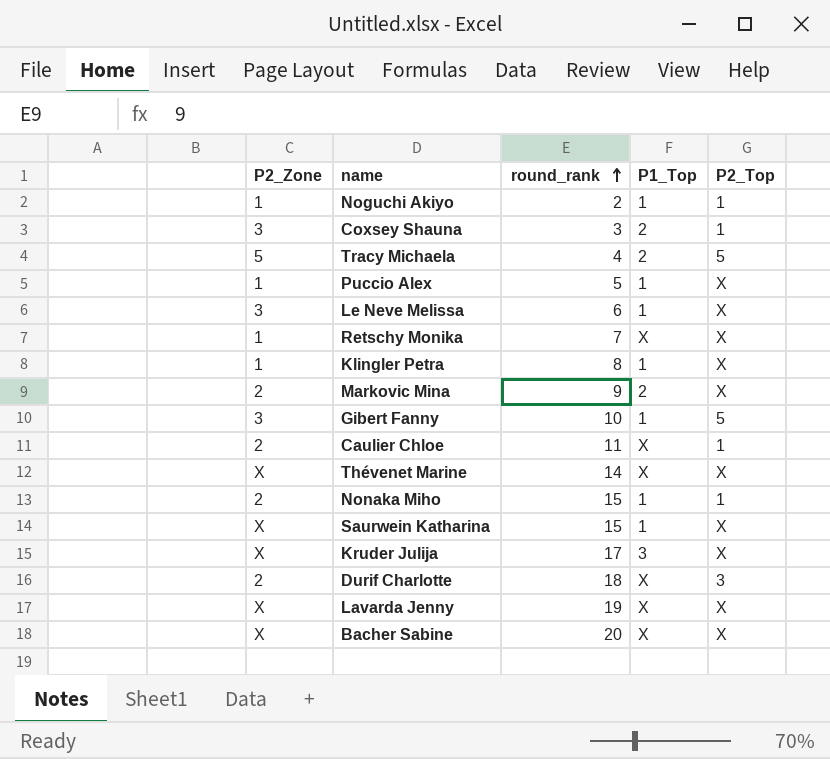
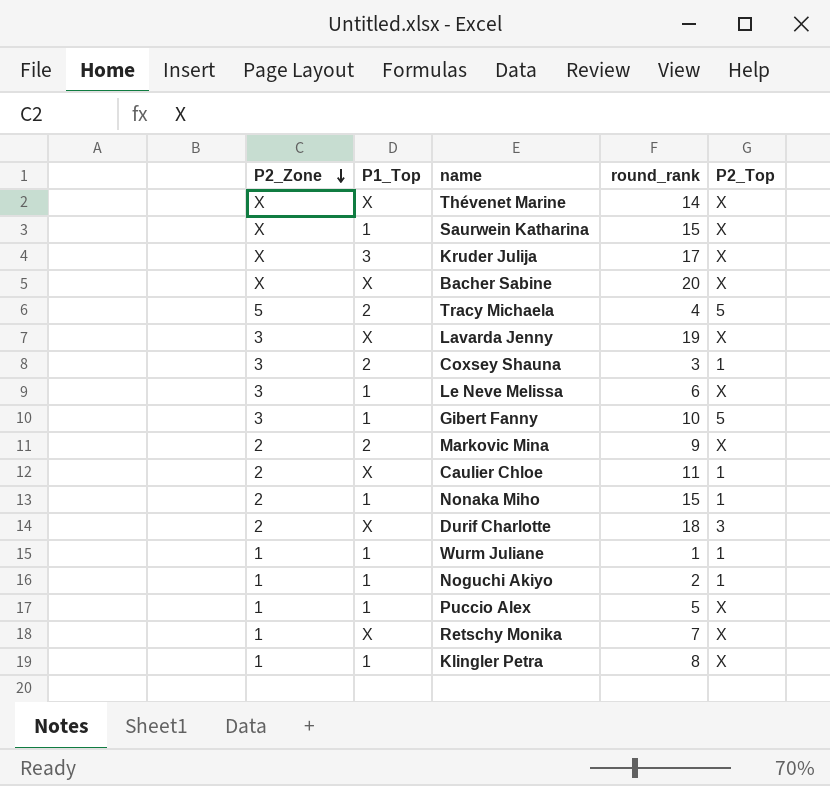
row order: round_rank ascending -> P2_Zone descending
column P1_Top | position: 4 -> 2
Lavarda Jenny | P2_Zone: X -> 3
row Wurm Juliane: none -> 1 | 1 | 1 | 1

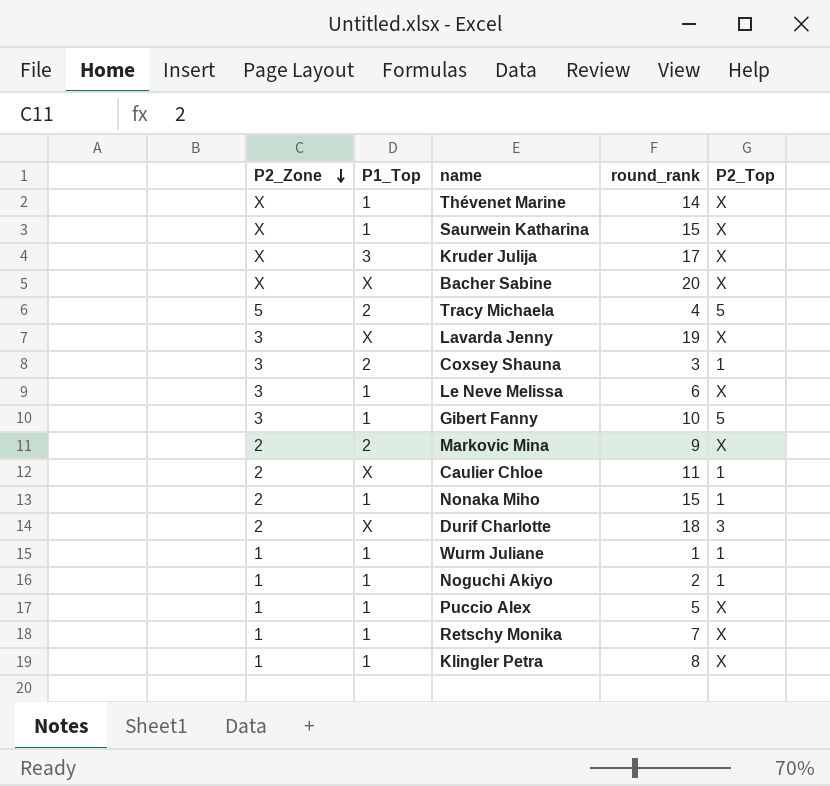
Thévenet Marine | P1_Top: X -> 1
Retschy Monika | P1_Top: X -> 1

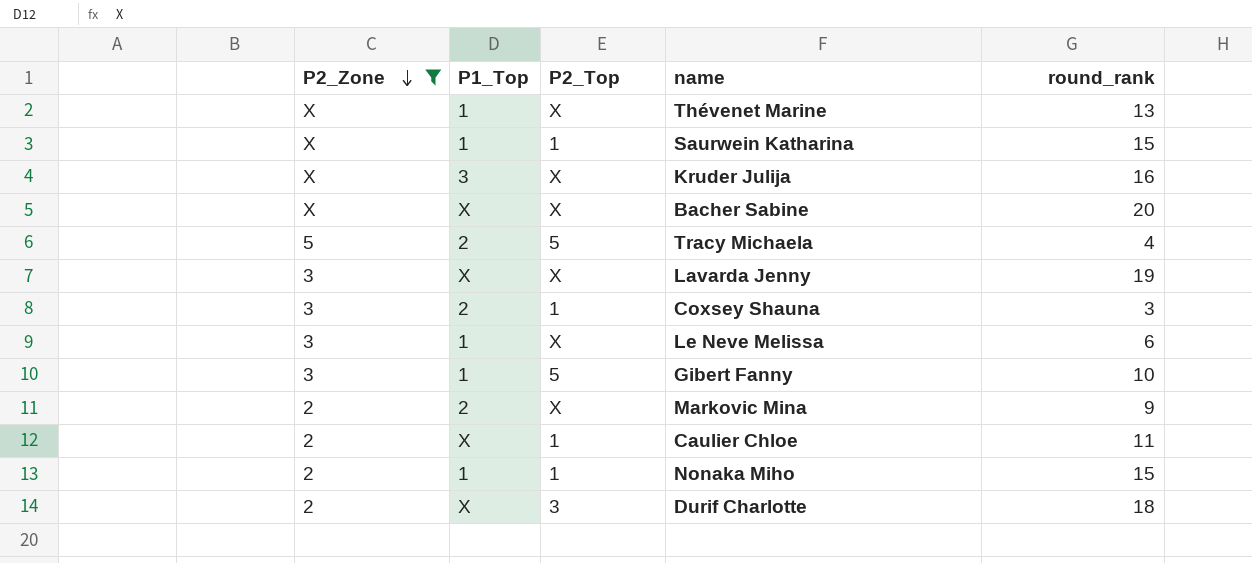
filter: none -> P2_Zone != 1
column P2_Top | position: 5 -> 3
Thévenet Marine | round_rank: 14 -> 13
Saurwein Katharina | P2_Top: X -> 1
Kruder Julija | round_rank: 17 -> 16

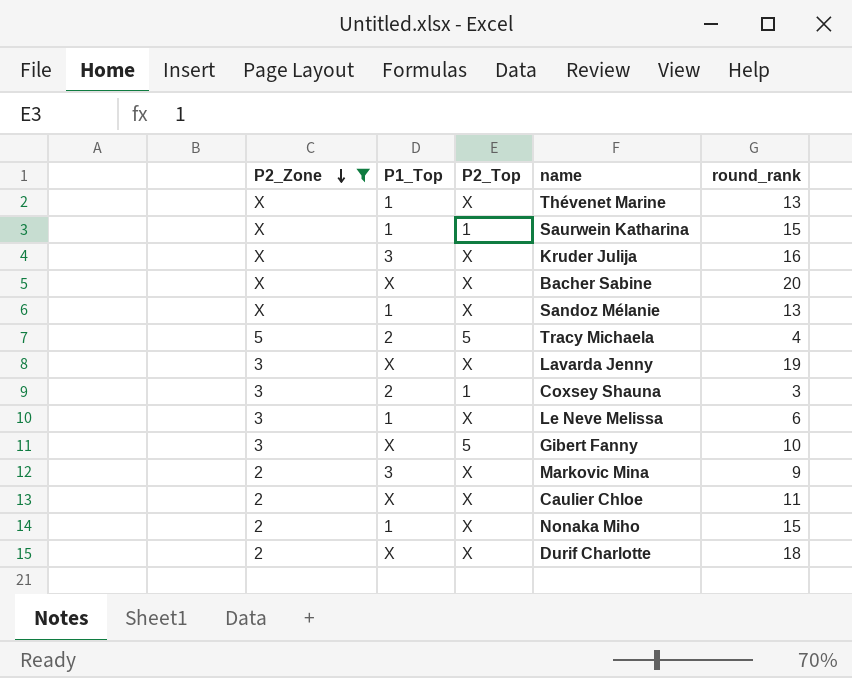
row Sandoz Mélanie: none -> X | 1 | X | 13
Gibert Fanny | P1_Top: 1 -> X
Markovic Mina | P1_Top: 2 -> 3
Caulier Chloe | P2_Top: 1 -> X
Nonaka Miho | P2_Top: 1 -> X
Durif Charlotte | P2_Top: 3 -> X

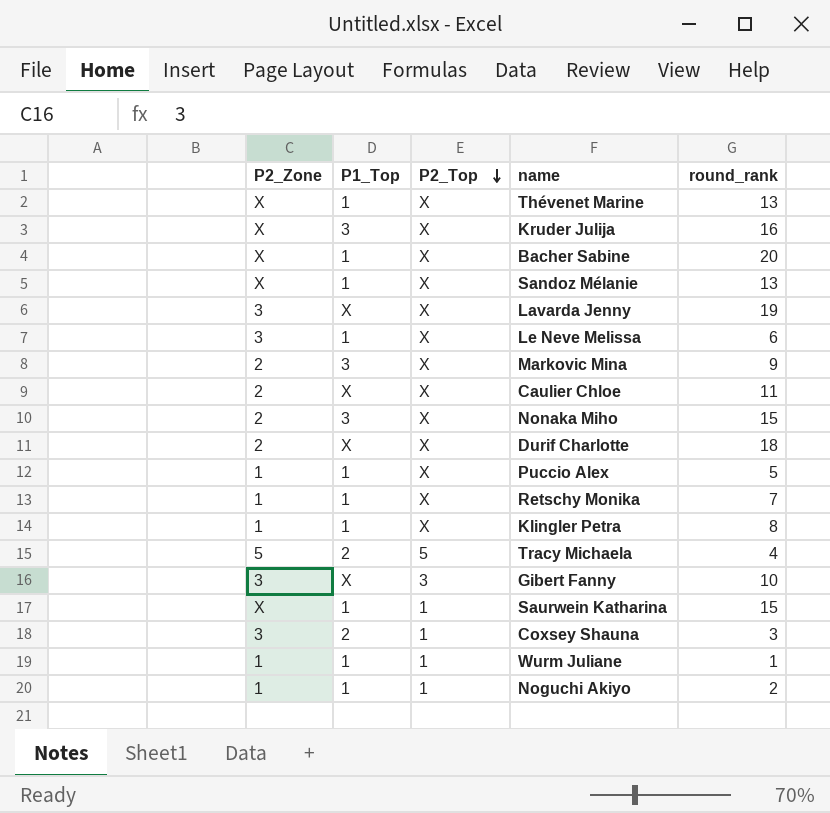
filter: P2_Zone != 1 -> none
row order: P2_Zone descending -> P2_Top descending
Bacher Sabine | P1_Top: X -> 1
Nonaka Miho | P1_Top: 1 -> 3
Gibert Fanny | P2_Top: 5 -> 3

